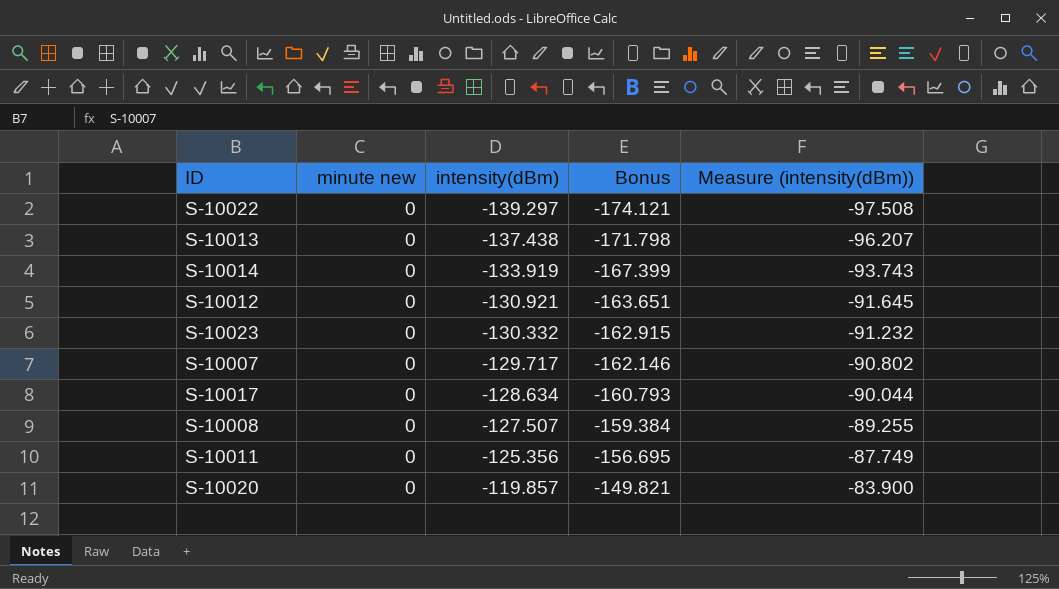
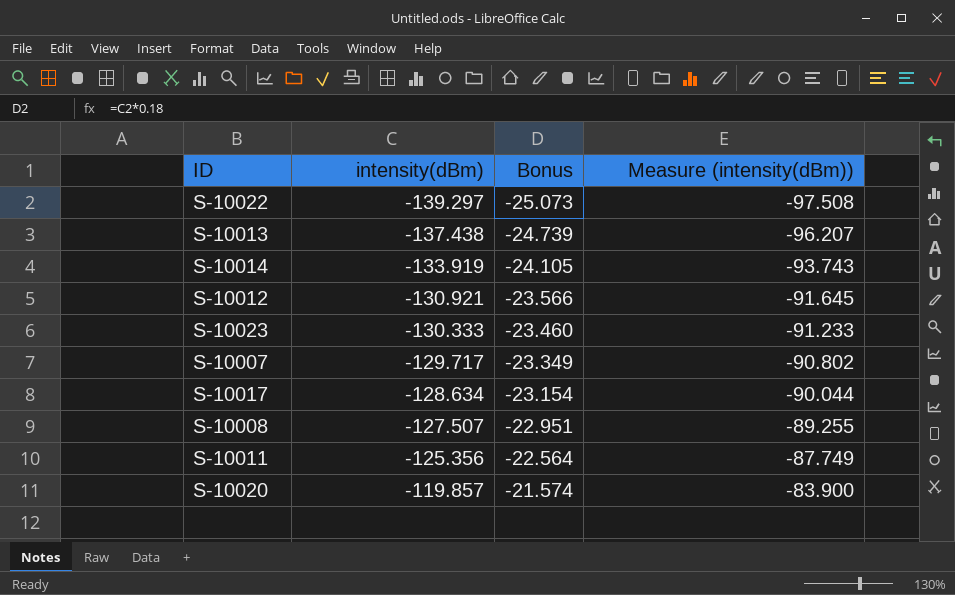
column minute new | position: 2 -> none
column Bonus | formula: [intensity(dBm)] * 1.25 -> [intensity(dBm)] * 0.18
S-10023 | intensity(dBm): -130.332 -> -130.333
S-10023 | Measure (intensity(dBm)): -91.232 -> -91.233

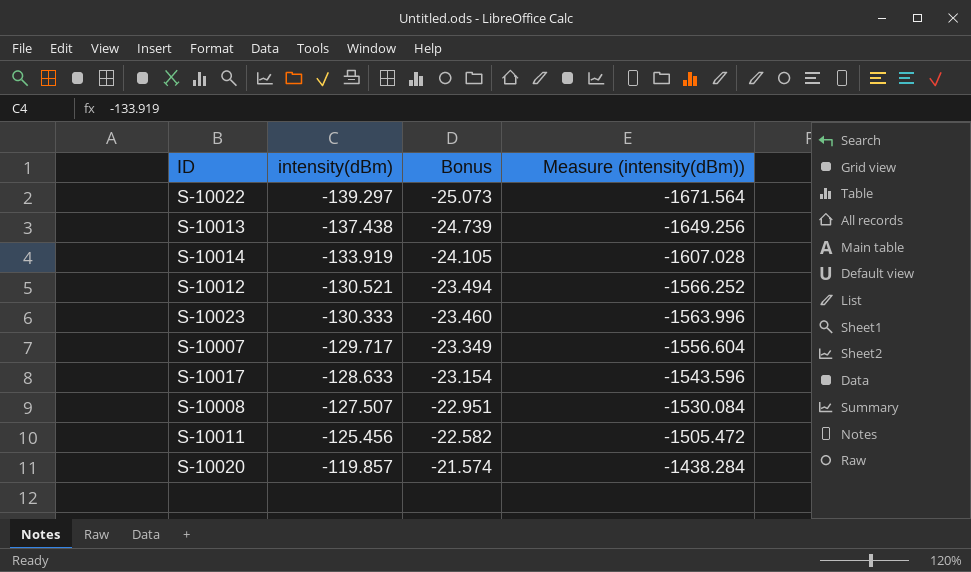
column Measure (intensity(dBm)) | formula: [intensity(dBm)] * 0.7 -> [intensity(dBm)] * 12
S-10012 | intensity(dBm): -130.921 -> -130.521
S-10012 | Bonus: -23.566 -> -23.494
S-10017 | intensity(dBm): -128.634 -> -128.633
S-10011 | intensity(dBm): -125.356 -> -125.456
S-10011 | Bonus: -22.564 -> -22.582

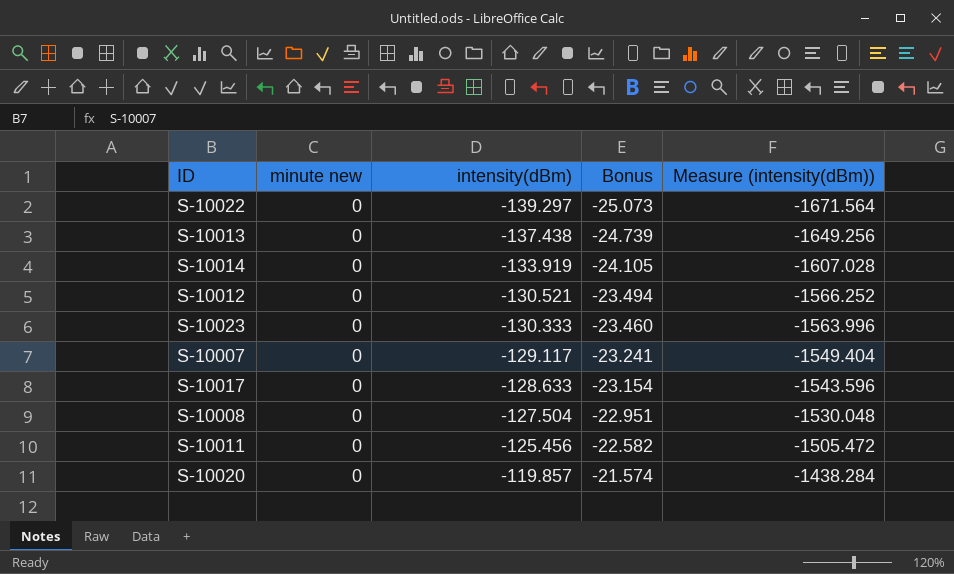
column minute new | position: none -> 2
S-10007 | intensity(dBm): -129.717 -> -129.117
S-10007 | Bonus: -23.349 -> -23.241
S-10007 | Measure (intensity(dBm)): -1556.604 -> -1549.404
S-10008 | intensity(dBm): -127.507 -> -127.504
S-10008 | Measure (intensity(dBm)): -1530.084 -> -1530.048

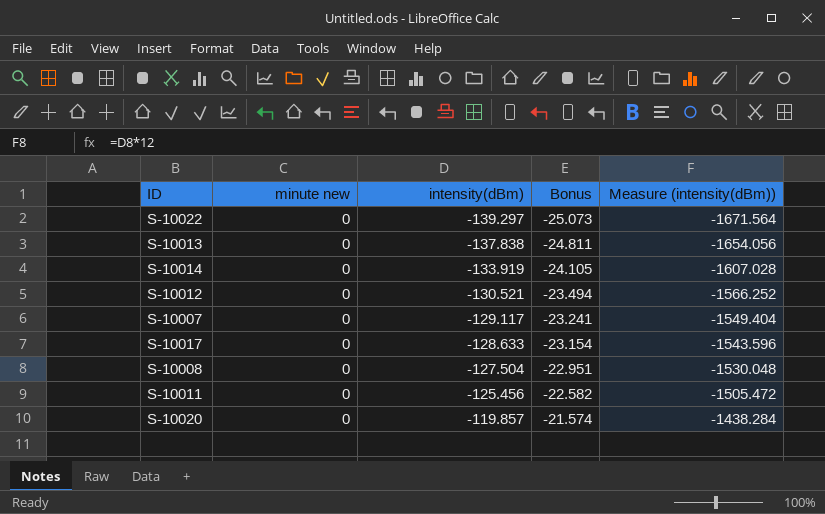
row S-10023: 0 | -130.333 | -23.460 | -1563.996 -> none
S-10013 | intensity(dBm): -137.438 -> -137.838
S-10013 | Bonus: -24.739 -> -24.811
S-10013 | Measure (intensity(dBm)): -1649.256 -> -1654.056

